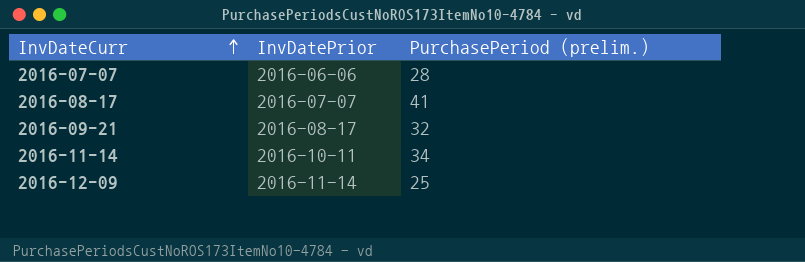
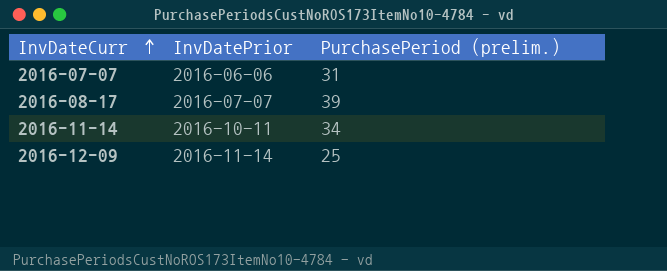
row 2016-09-21: 2016-08-17 | 32 -> none
2016-07-07 | PurchasePeriod (prelim.): 28 -> 31
2016-08-17 | PurchasePeriod (prelim.): 41 -> 39

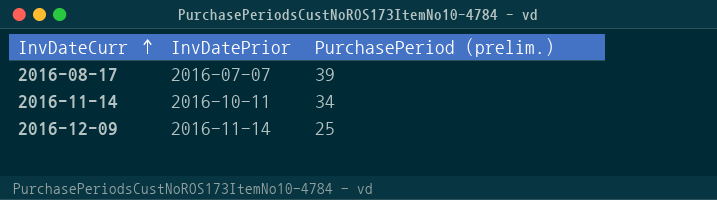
row 2016-07-07: 2016-06-06 | 31 -> none

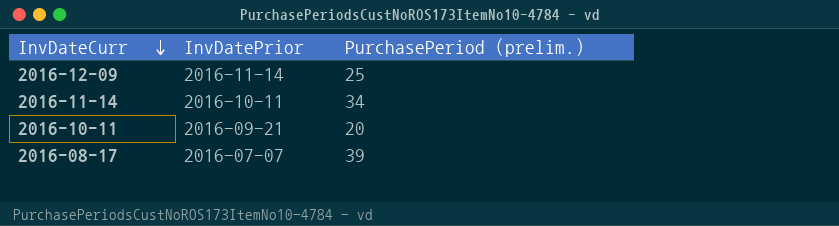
row order: InvDateCurr ascending -> InvDateCurr descending
row 2016-10-11: none -> 2016-09-21 | 20

